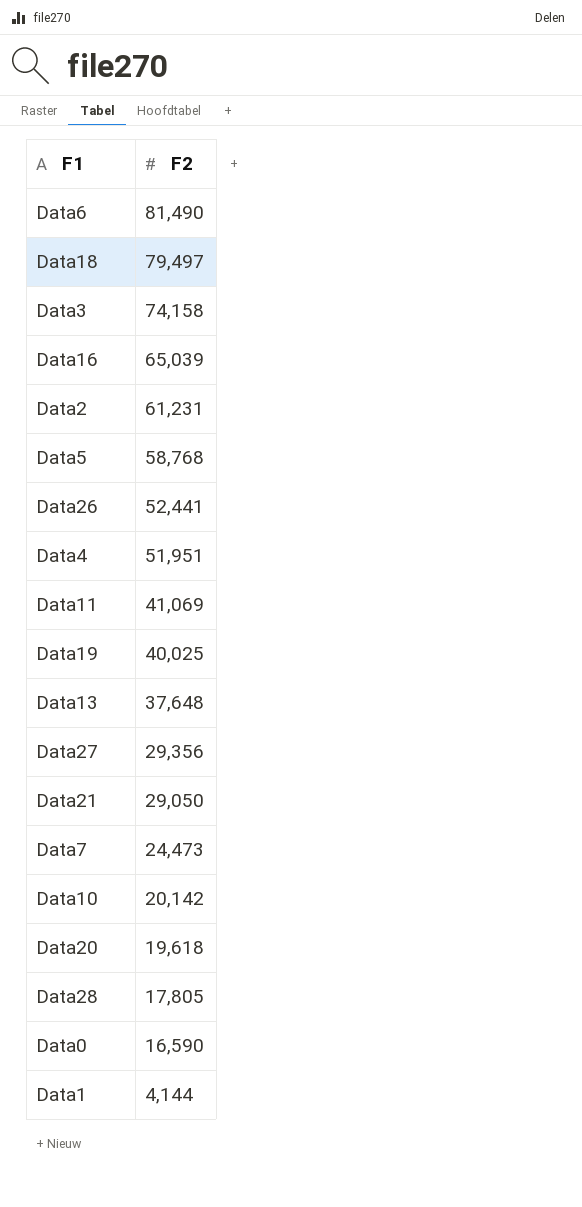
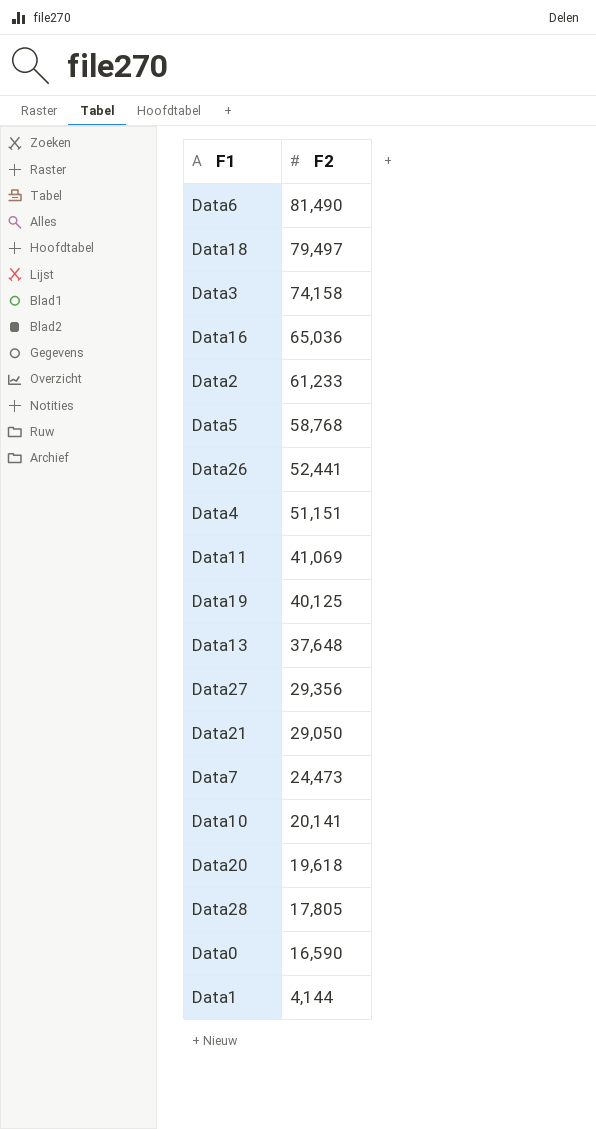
Data16 | F2: 65,039 -> 65,036
Data2 | F2: 61,231 -> 61,233
Data4 | F2: 51,951 -> 51,151
Data19 | F2: 40,025 -> 40,125
Data10 | F2: 20,142 -> 20,141

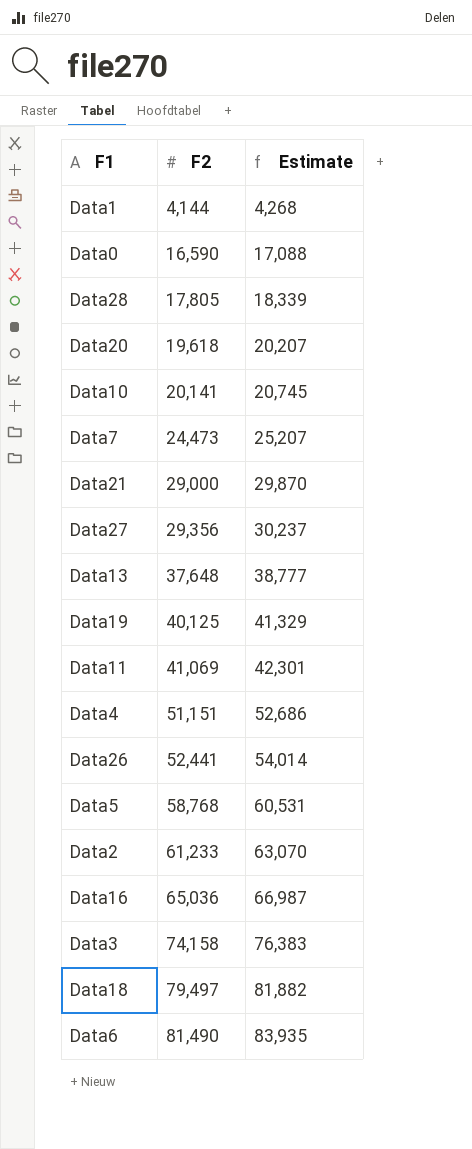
row order: F2 descending -> F2 ascending
column Estimate | formula: none -> [F2] * 1.03
Data21 | F2: 29,050 -> 29,000

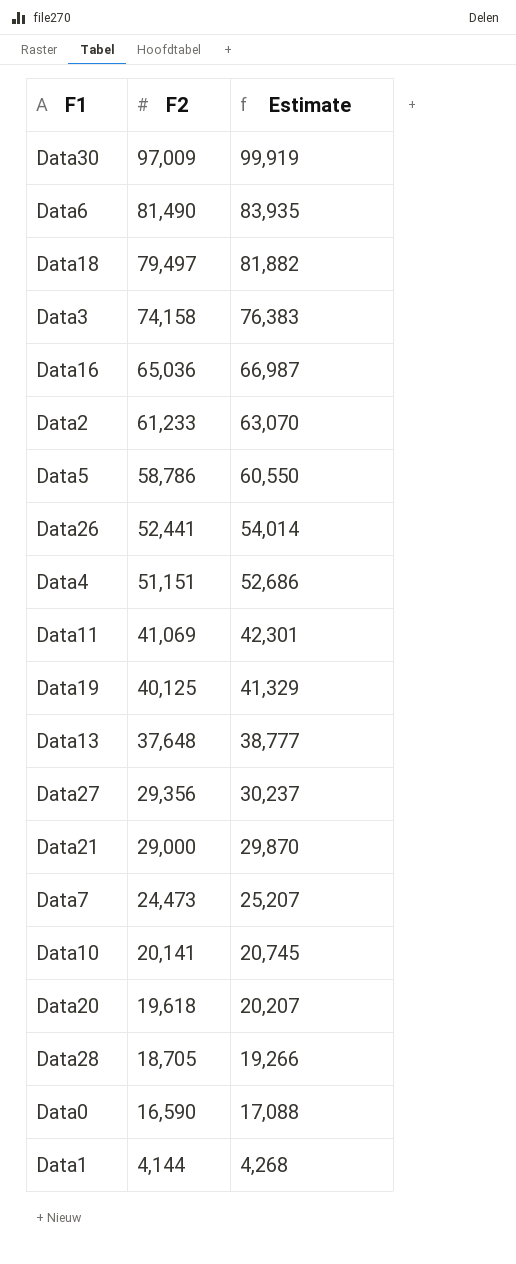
row order: F2 ascending -> F2 descending
row Data30: none -> 97,009 | 99,919
Data5 | F2: 58,768 -> 58,786
Data5 | Estimate: 60,531 -> 60,550
Data28 | F2: 17,805 -> 18,705
Data28 | Estimate: 18,339 -> 19,266

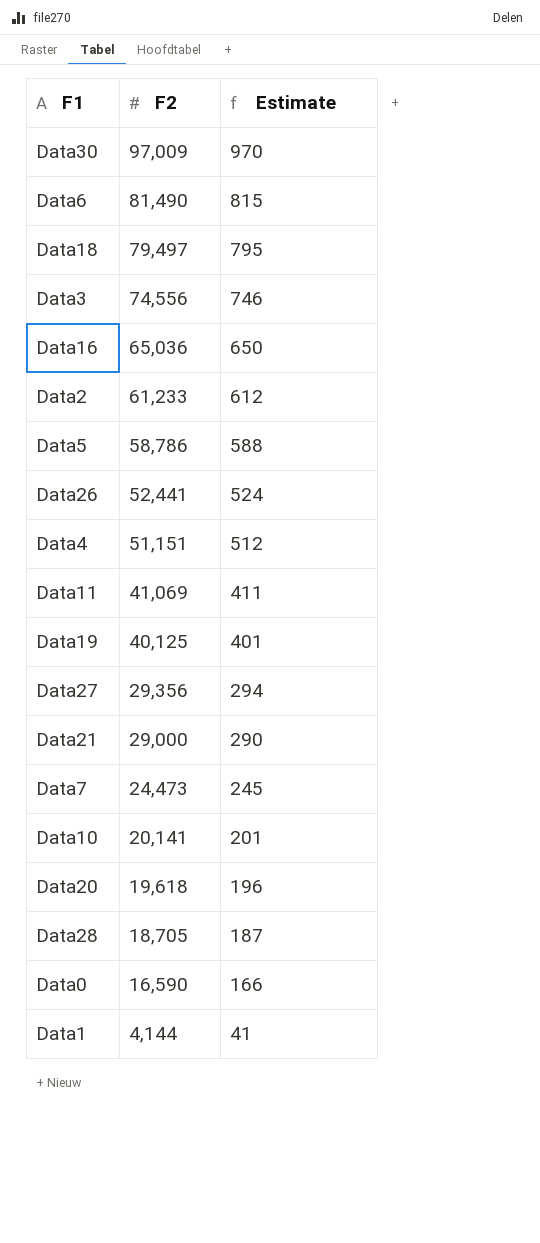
column Estimate | formula: [F2] * 1.03 -> [F2] * 0.01
row Data13: 37,648 | 38,777 -> none
Data3 | F2: 74,158 -> 74,556

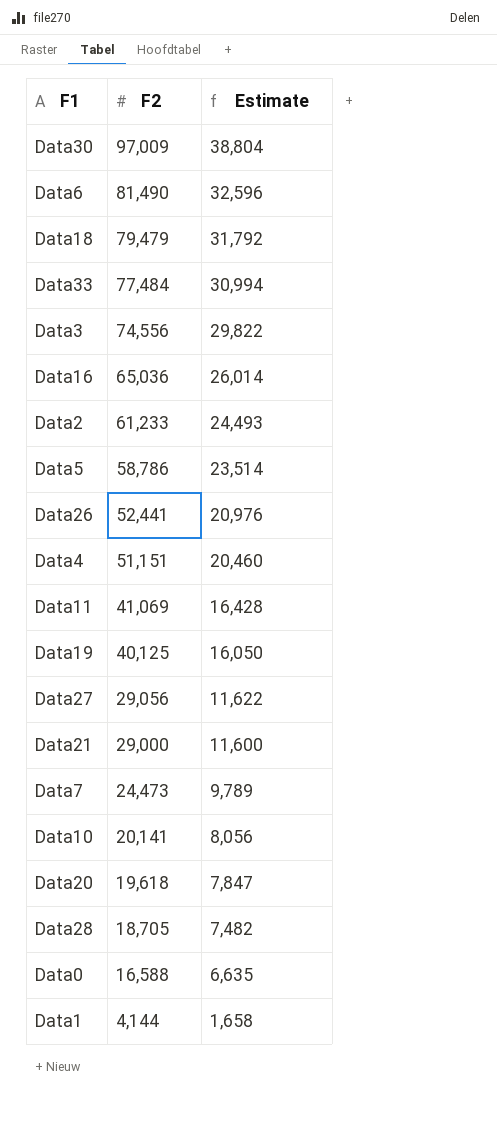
column Estimate | formula: [F2] * 0.01 -> [F2] * 0.4
Data18 | F2: 79,497 -> 79,479
row Data33: none -> 77,484 | 30,994
Data27 | F2: 29,356 -> 29,056
Data0 | F2: 16,590 -> 16,588

